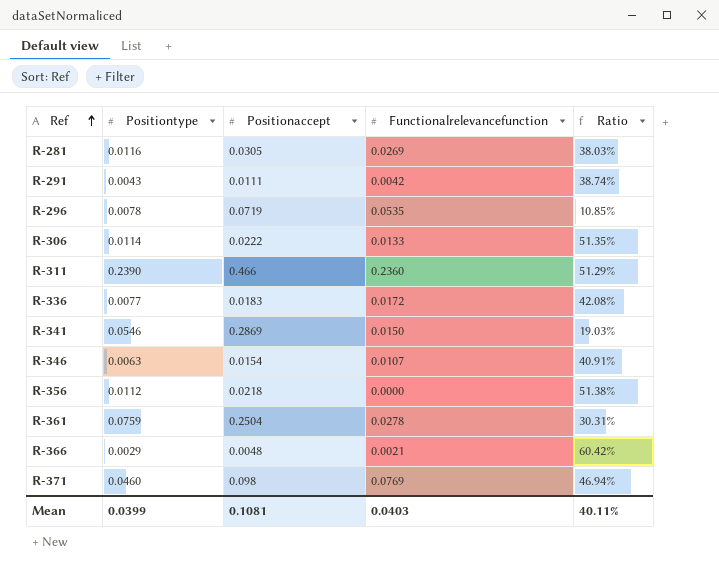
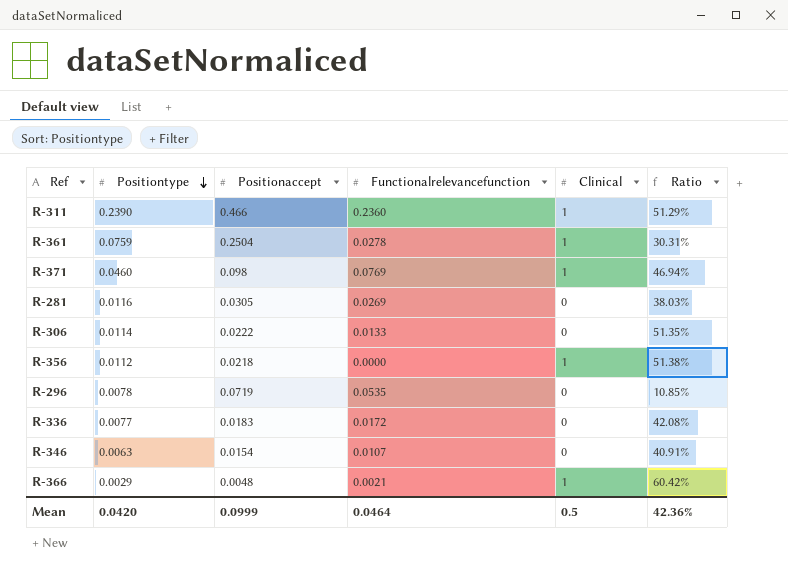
row order: Ref ascending -> Positiontype descending
column Clinical | position: none -> 5
row R-291: 0.0043 | 0.0111 | 0.0042 | 38.74% -> none
row R-341: 0.0546 | 0.2869 | 0.0150 | 19.03% -> none
Mean | Positiontype: 0.0399 -> 0.0420
Mean | Positionaccept: 0.1081 -> 0.0999
Mean | Functionalrelevancefunction: 0.0403 -> 0.0464
Mean | Ratio: 40.11% -> 42.36%

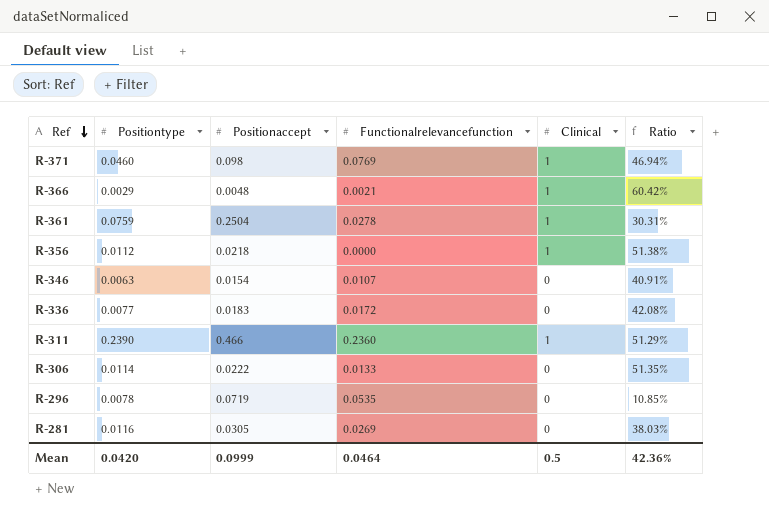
row order: Positiontype descending -> Ref descending

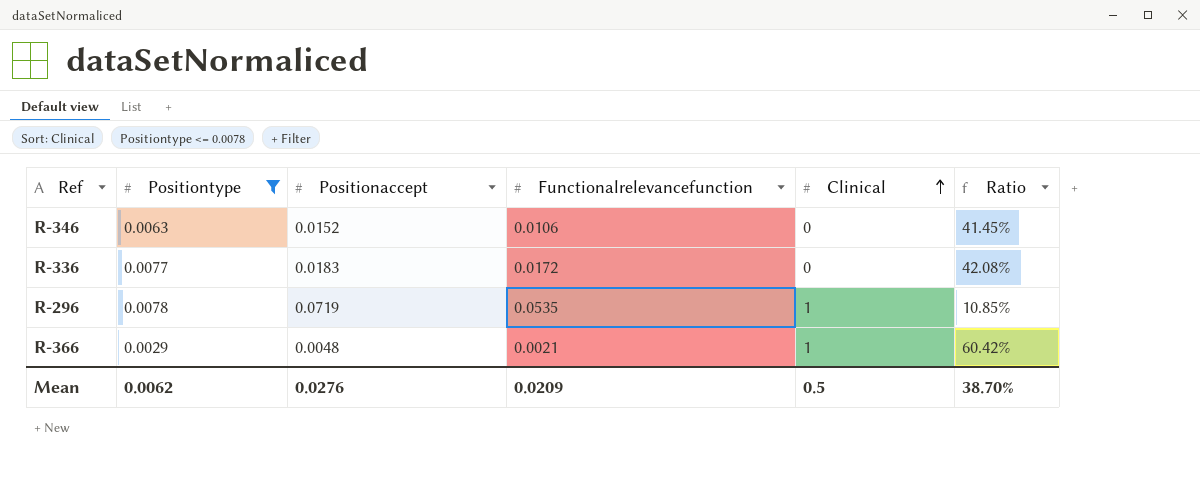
filter: none -> Positiontype <= 0.0078
row order: Ref descending -> Clinical ascending
R-346 | Positionaccept: 0.0154 -> 0.0152
R-346 | Functionalrelevancefunction: 0.0107 -> 0.0106
R-346 | Ratio: 40.91% -> 41.45%
R-296 | Clinical: 0 -> 1
Mean | Positiontype: 0.0420 -> 0.0062
Mean | Positionaccept: 0.0999 -> 0.0276
Mean | Functionalrelevancefunction: 0.0464 -> 0.0209
Mean | Ratio: 42.36% -> 38.70%

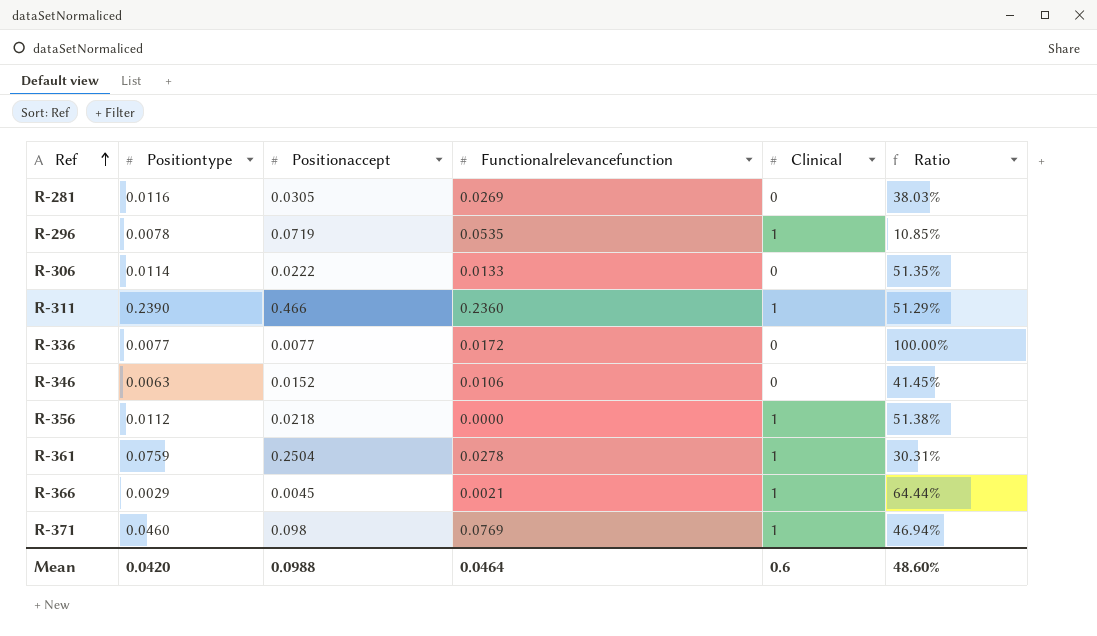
filter: Positiontype <= 0.0078 -> none
row order: Clinical ascending -> Ref ascending
R-336 | Positionaccept: 0.0183 -> 0.0077
R-336 | Ratio: 42.08% -> 100.00%
R-366 | Positionaccept: 0.0048 -> 0.0045
R-366 | Ratio: 60.42% -> 64.44%
Mean | Positiontype: 0.0062 -> 0.0420
Mean | Positionaccept: 0.0276 -> 0.0988
Mean | Functionalrelevancefunction: 0.0209 -> 0.0464
Mean | Clinical: 0.5 -> 0.6
Mean | Ratio: 38.70% -> 48.60%

